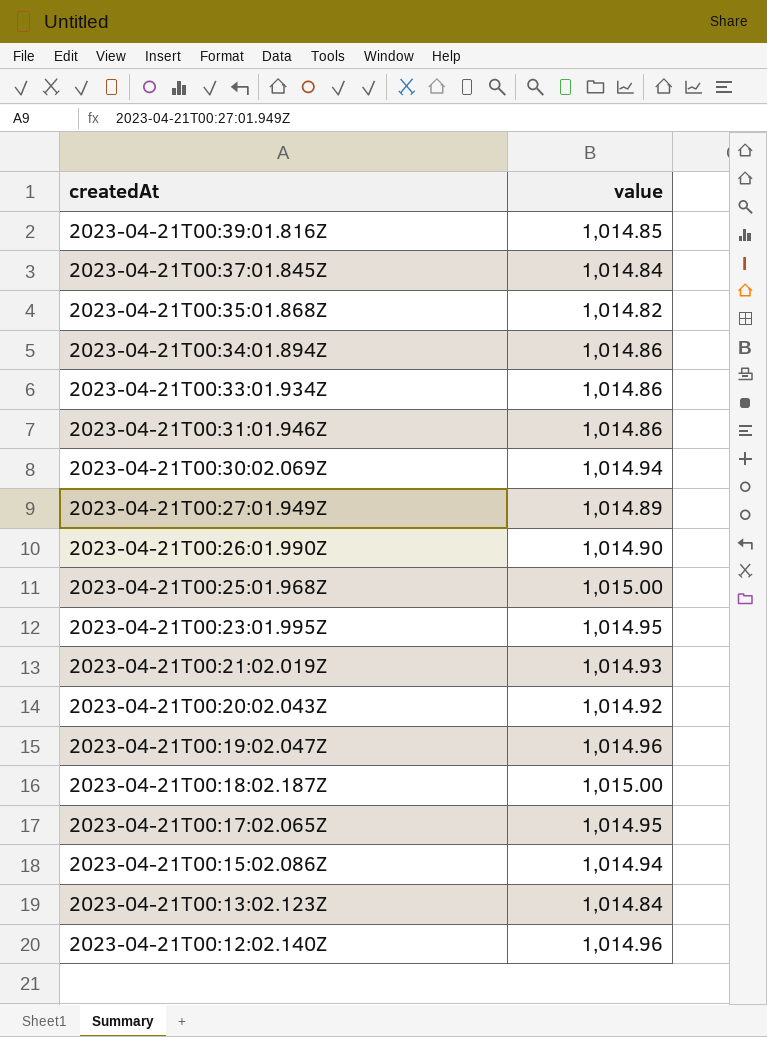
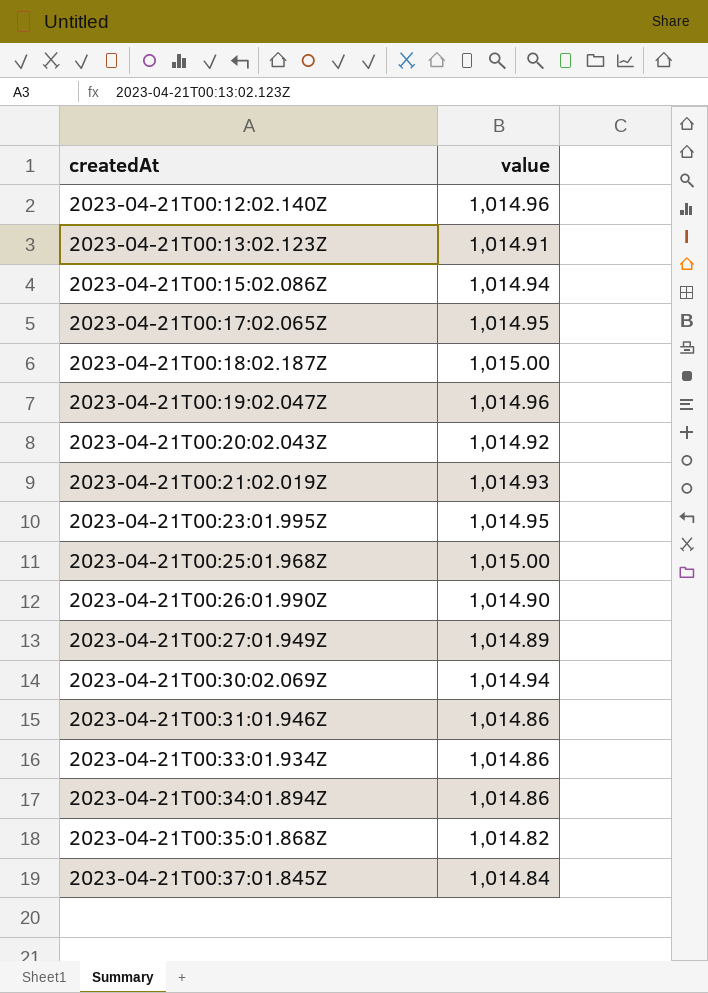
row order: createdAt descending -> createdAt ascending
row 2023-04-21T00:39:01.816Z: 1,014.85 -> none
2023-04-21T00:13:02.123Z | value: 1,014.84 -> 1,014.91

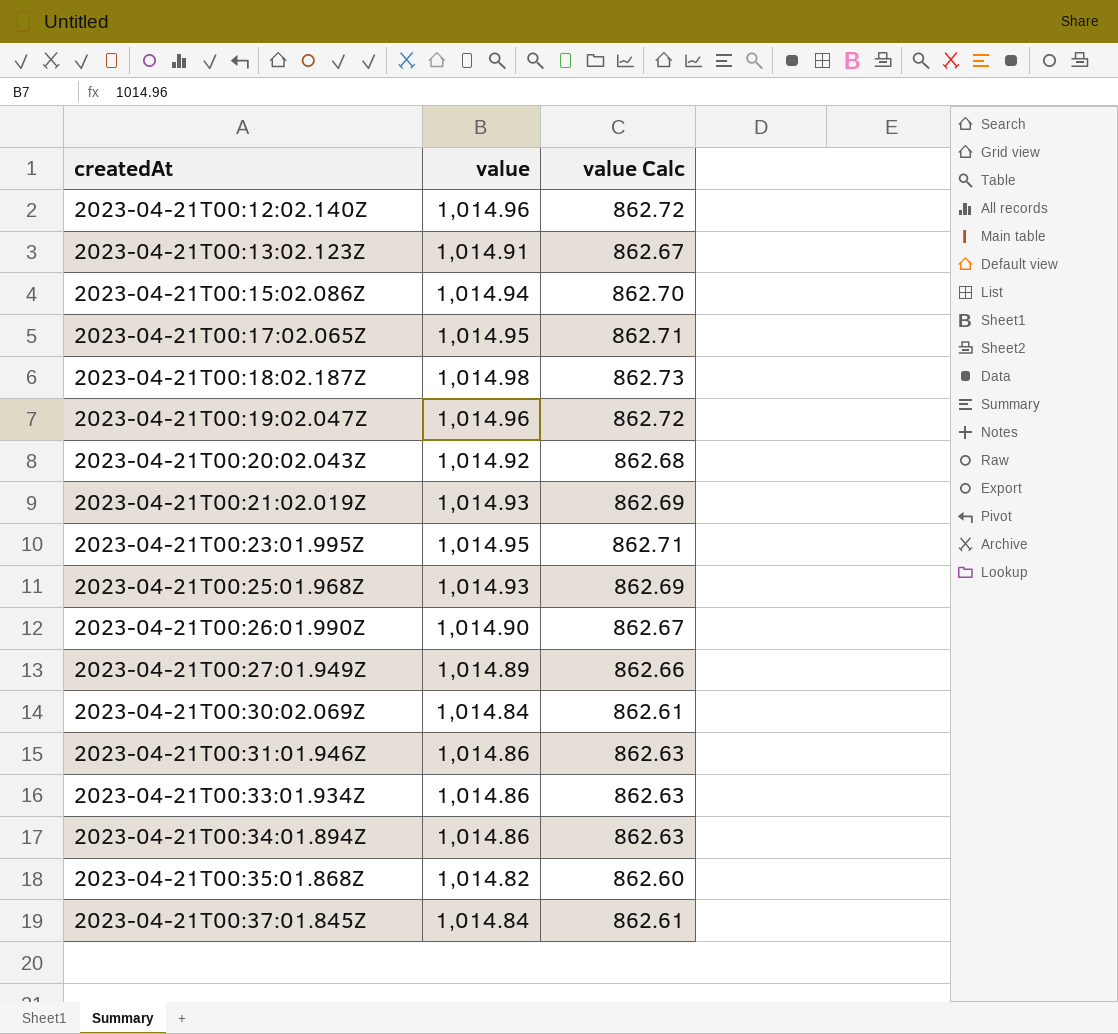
column value Calc | formula: none -> [value] * 0.85
2023-04-21T00:18:02.187Z | value: 1,015.00 -> 1,014.98
2023-04-21T00:25:01.968Z | value: 1,015.00 -> 1,014.93
2023-04-21T00:30:02.069Z | value: 1,014.94 -> 1,014.84

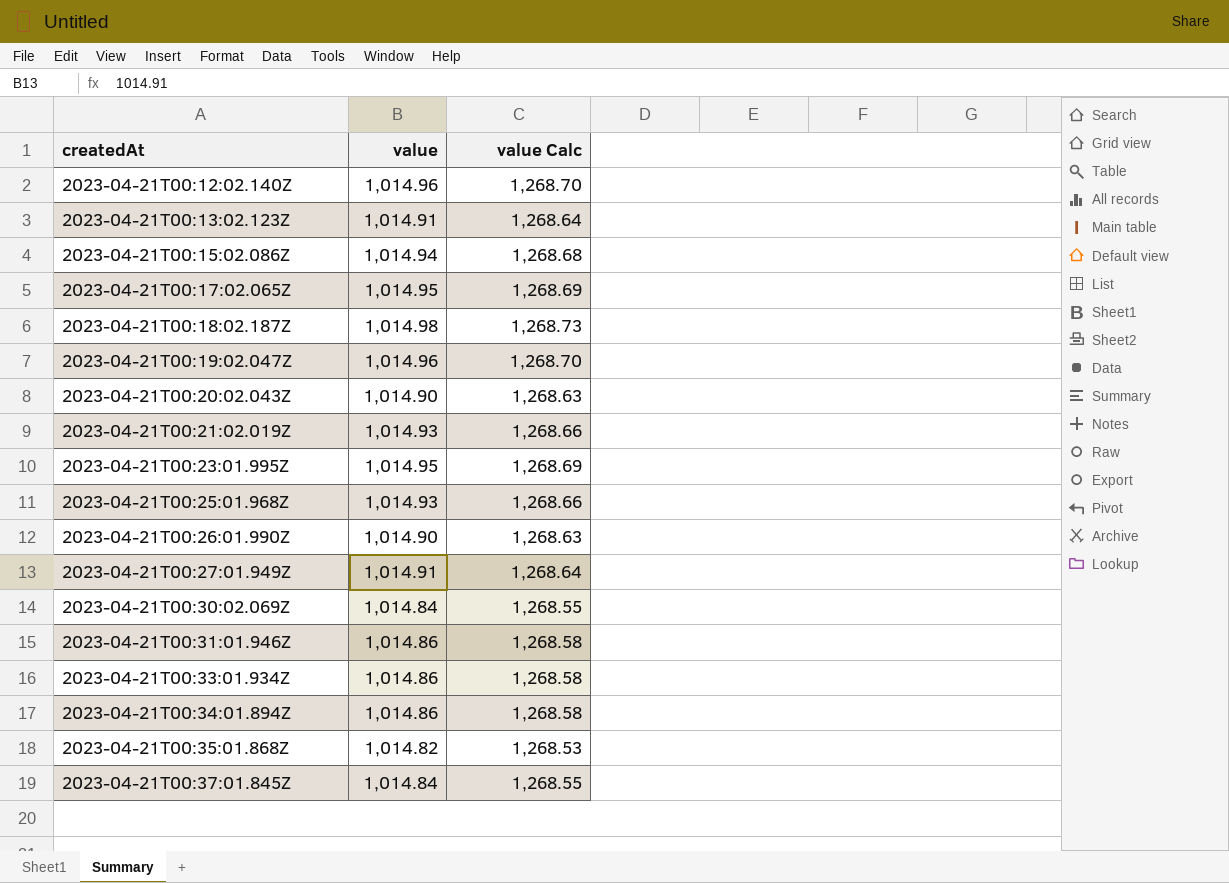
column value Calc | formula: [value] * 0.85 -> [value] * 1.25
2023-04-21T00:20:02.043Z | value: 1,014.92 -> 1,014.90
2023-04-21T00:27:01.949Z | value: 1,014.89 -> 1,014.91

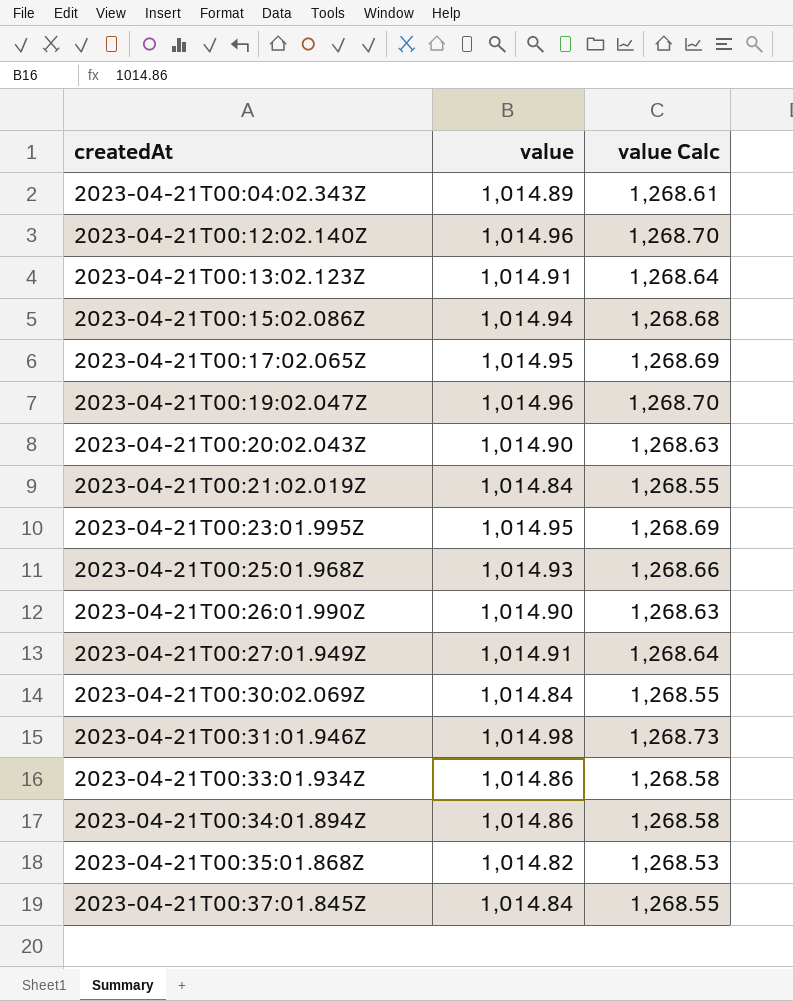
row 2023-04-21T00:18:02.187Z: 1,014.98 | 1,268.73 -> none
row 2023-04-21T00:04:02.343Z: none -> 1,014.89 | 1,268.61
2023-04-21T00:21:02.019Z | value: 1,014.93 -> 1,014.84
2023-04-21T00:21:02.019Z | value Calc: 1,268.66 -> 1,268.55
2023-04-21T00:31:01.946Z | value: 1,014.86 -> 1,014.98
2023-04-21T00:31:01.946Z | value Calc: 1,268.58 -> 1,268.73

